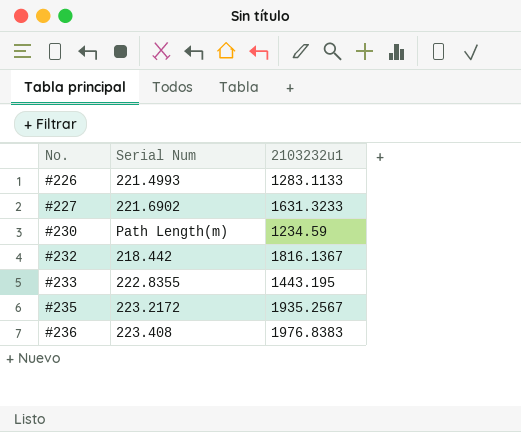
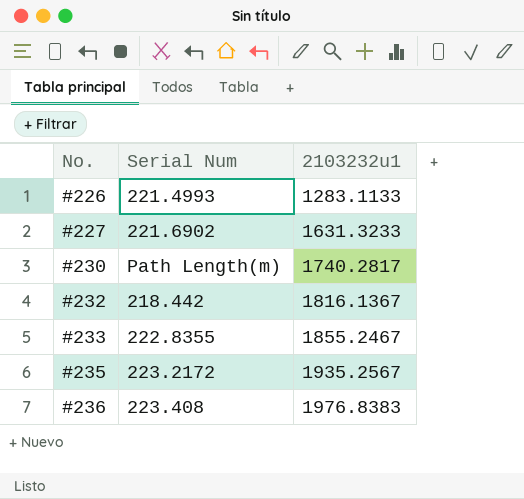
#230 | 2103232u1: 1234.59 -> 1740.2817
#233 | 2103232u1: 1443.195 -> 1855.2467

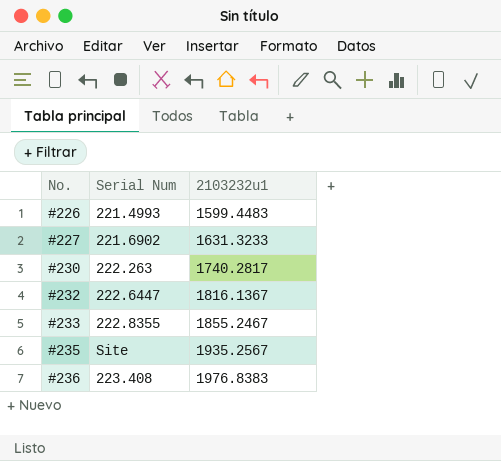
#226 | 2103232u1: 1283.1133 -> 1599.4483
#230 | Serial Num: Path Length(m) -> 222.263
#232 | Serial Num: 218.442 -> 222.6447
#235 | Serial Num: 223.2172 -> Site

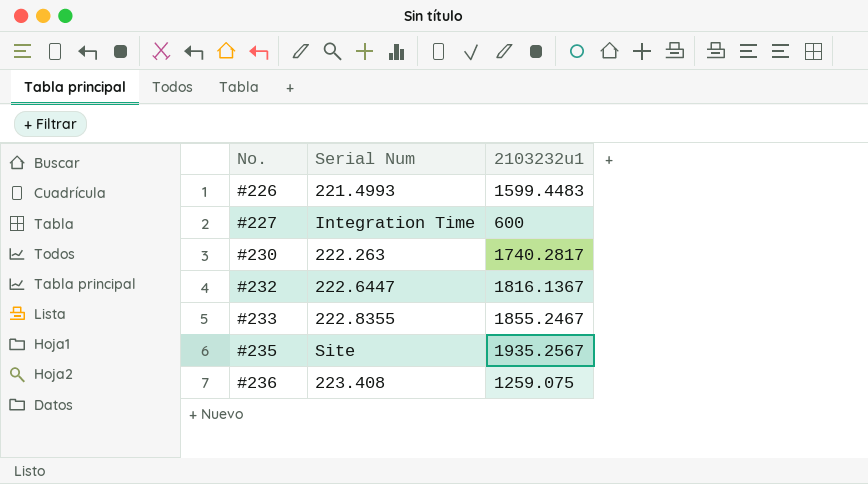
#227 | Serial Num: 221.6902 -> Integration Time
#227 | 2103232u1: 1631.3233 -> 600
#236 | 2103232u1: 1976.8383 -> 1259.075

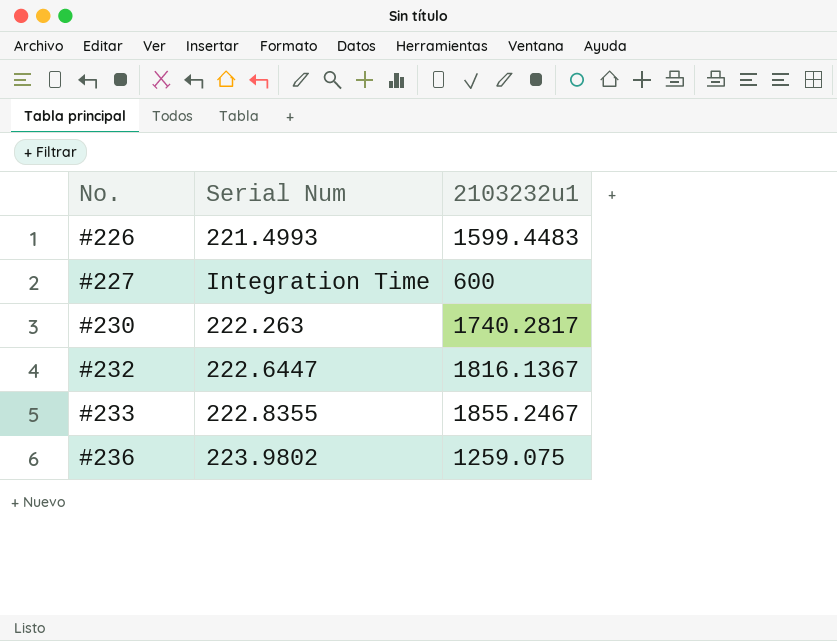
row #235: Site | 1935.2567 -> none
#236 | Serial Num: 223.408 -> 223.9802

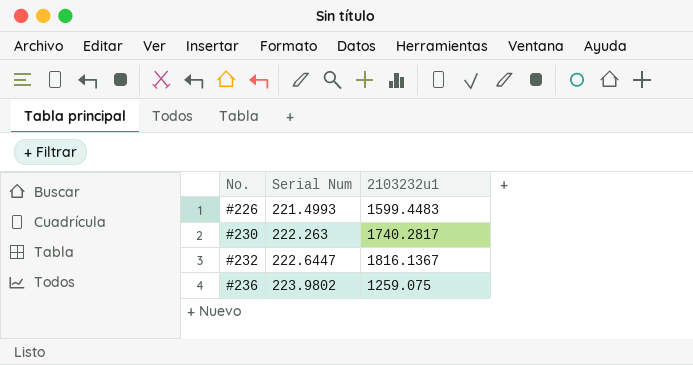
row #227: Integration Time | 600 -> none
row #233: 222.8355 | 1855.2467 -> none

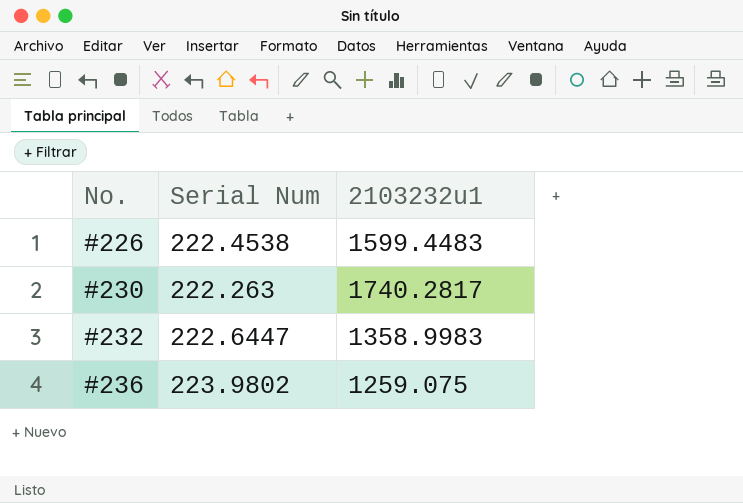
#226 | Serial Num: 221.4993 -> 222.4538
#232 | 2103232u1: 1816.1367 -> 1358.9983

